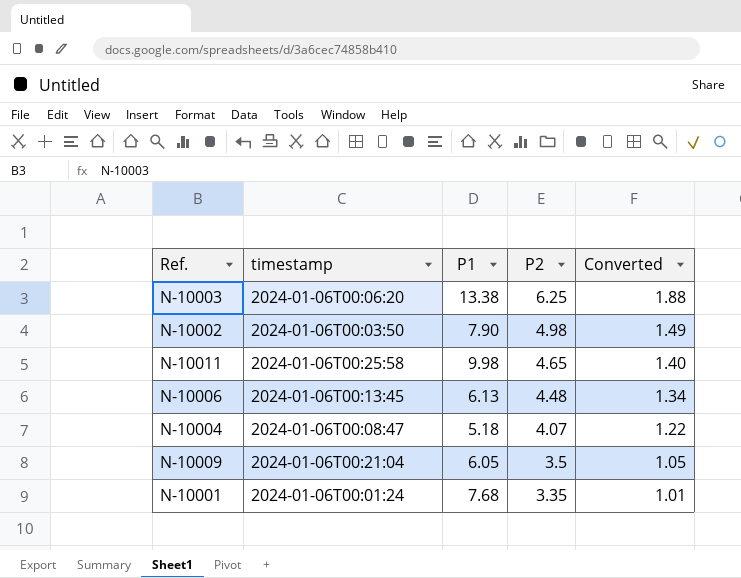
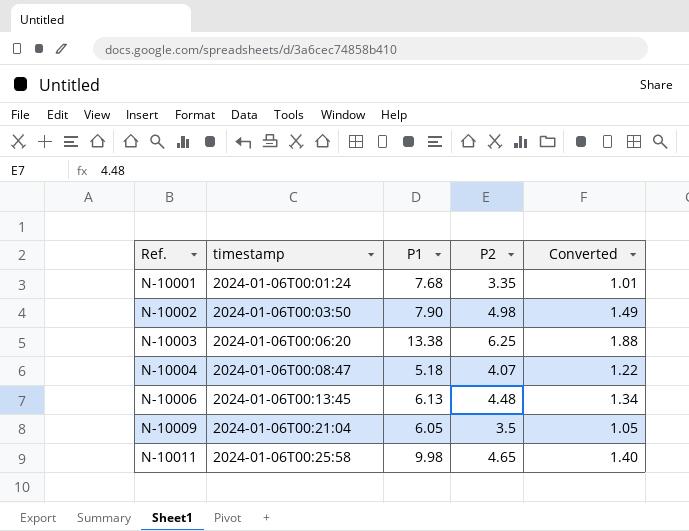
row order: P2 descending -> Ref. ascending

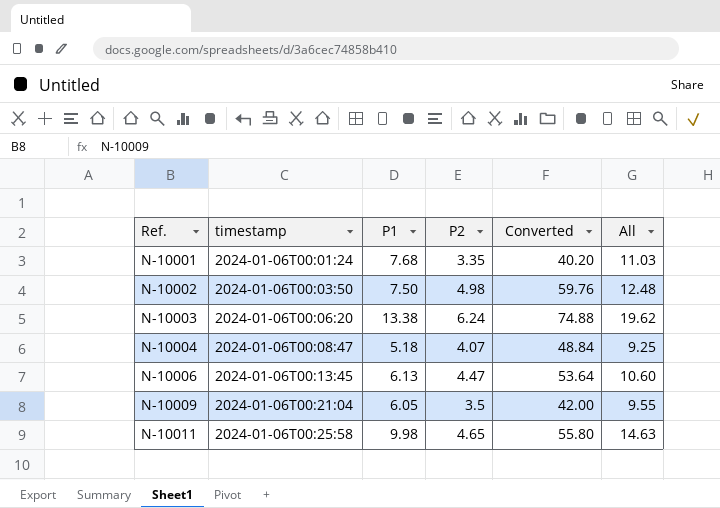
column Converted | formula: [P2] * 0.3 -> [P2] * 12
column All | formula: none -> [P1] + [P2]
N-10002 | P1: 7.90 -> 7.50
N-10003 | P2: 6.25 -> 6.24
N-10006 | P2: 4.48 -> 4.47

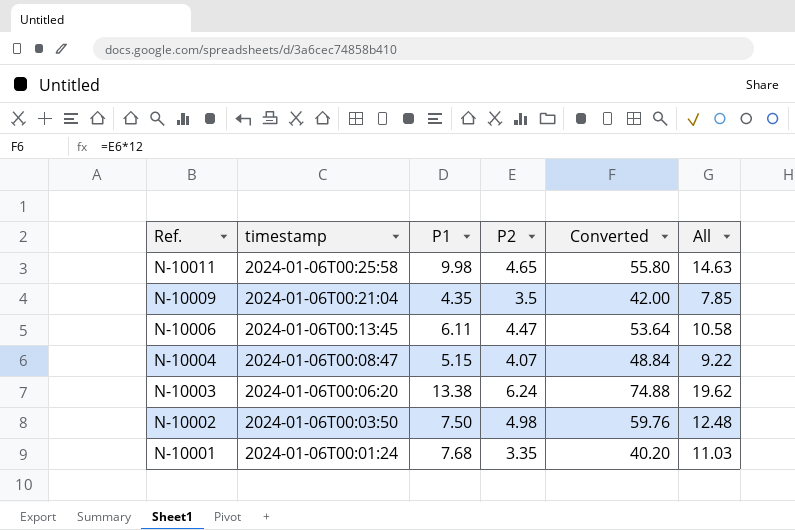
row order: Ref. ascending -> Ref. descending
N-10009 | P1: 6.05 -> 4.35
N-10009 | All: 9.55 -> 7.85
N-10006 | P1: 6.13 -> 6.11
N-10006 | All: 10.60 -> 10.58
N-10004 | P1: 5.18 -> 5.15
N-10004 | All: 9.25 -> 9.22

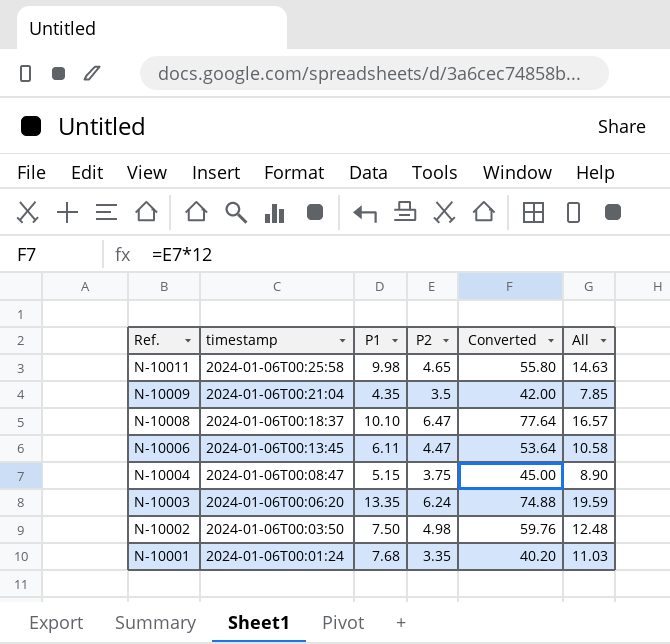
row N-10008: none -> 2024-01-06T00:18:37 | 10.10 | 6.47 | 77.64 | 16.57
N-10004 | P2: 4.07 -> 3.75
N-10004 | Converted: 48.84 -> 45.00
N-10004 | All: 9.22 -> 8.90
N-10003 | P1: 13.38 -> 13.35
N-10003 | All: 19.62 -> 19.59

